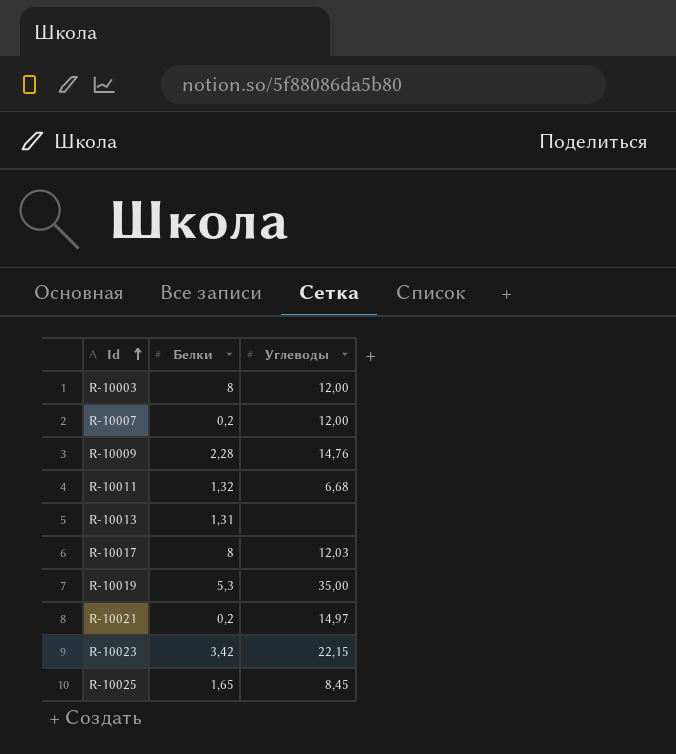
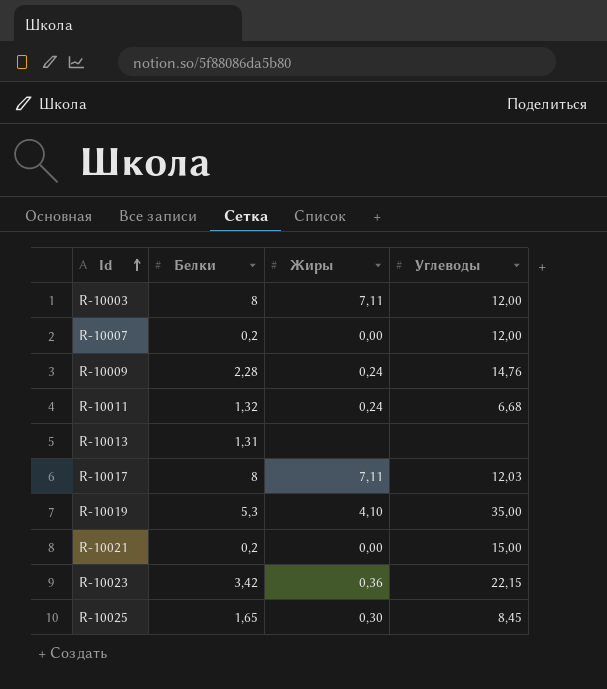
column Жиры | position: none -> 3
R-10021 | Углеводы: 14,97 -> 15,00

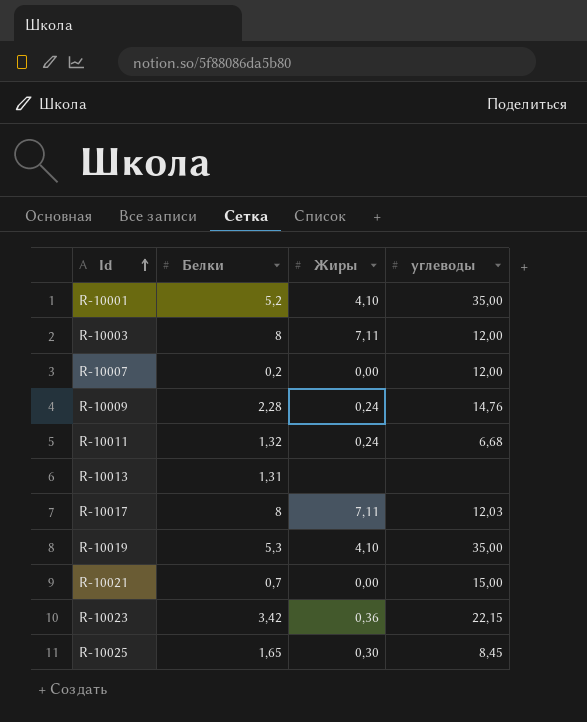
column name: Углеводы -> углеводы
row R-10001: none -> 5,2 | 4,10 | 35,00
R-10021 | Белки: 0,2 -> 0,7

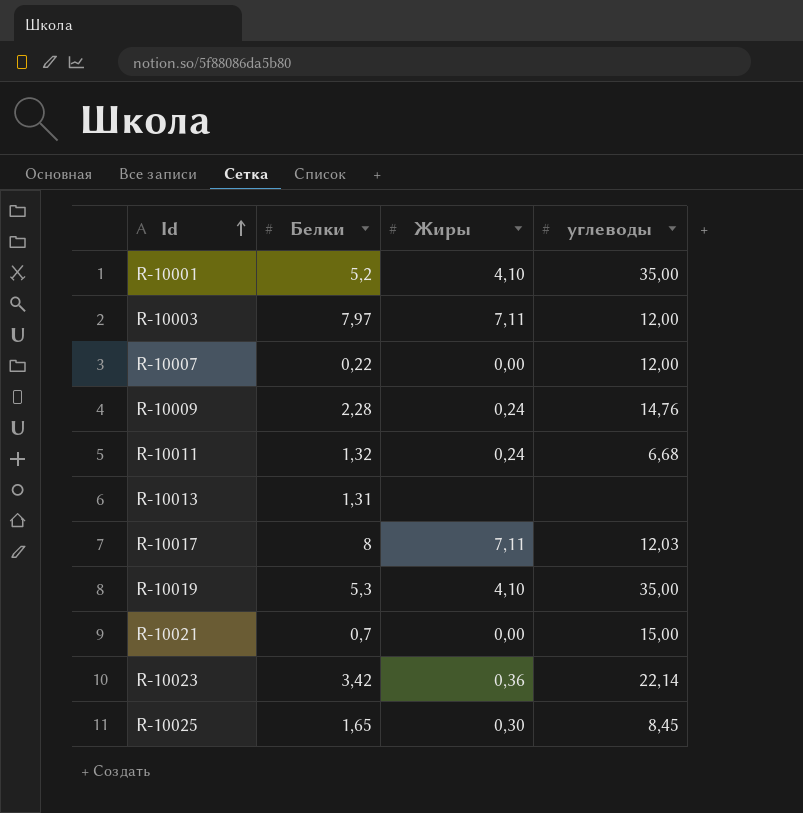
R-10003 | Белки: 8 -> 7,97
R-10007 | Белки: 0,2 -> 0,22
R-10023 | углеводы: 22,15 -> 22,14

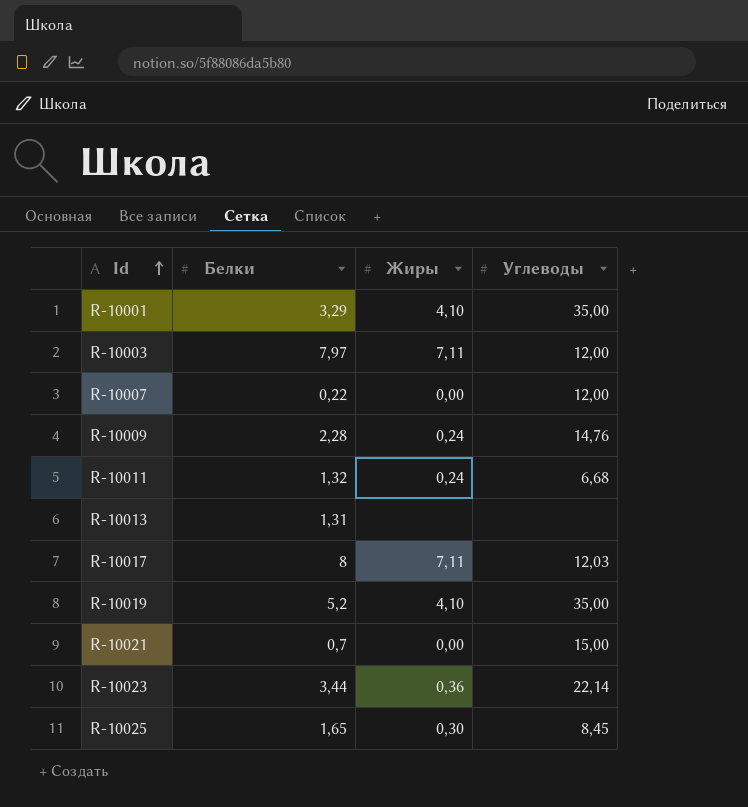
column name: углеводы -> Углеводы
R-10001 | Белки: 5,2 -> 3,29
R-10019 | Белки: 5,3 -> 5,2
R-10023 | Белки: 3,42 -> 3,44

